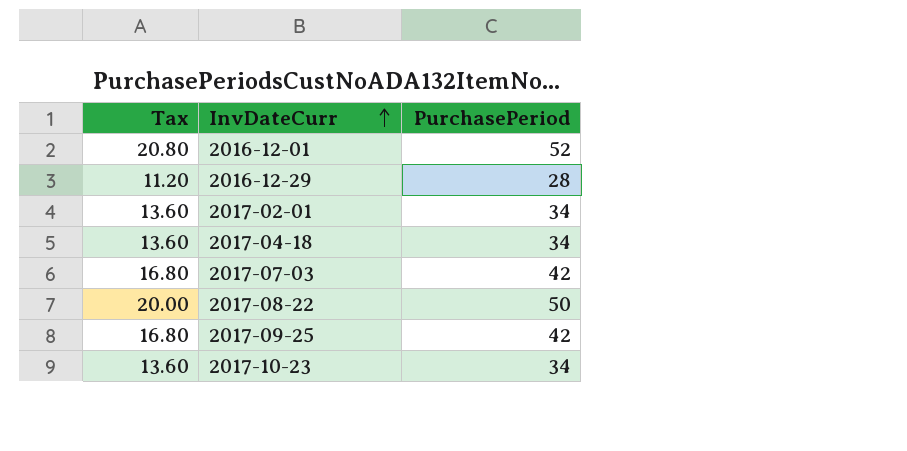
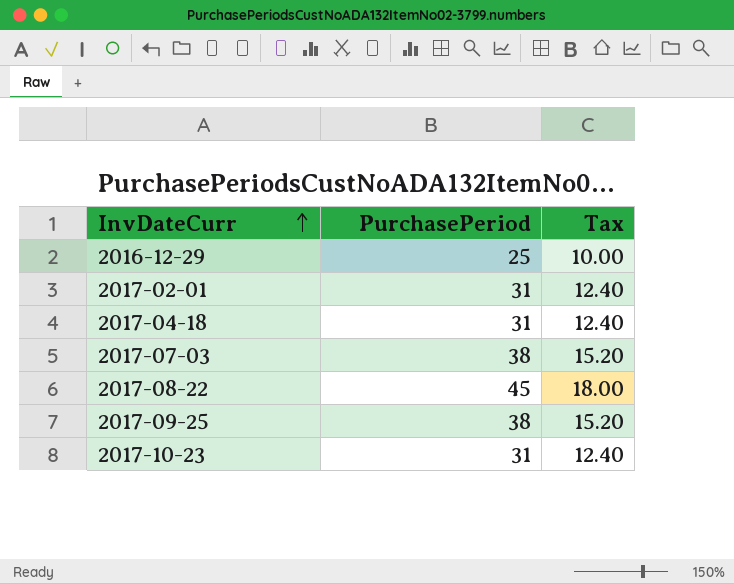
column Tax | position: 1 -> 3
row 2016-12-01: 20.80 | 52 -> none
2016-12-29 | PurchasePeriod: 28 -> 25
2016-12-29 | Tax: 11.20 -> 10.00
2017-02-01 | PurchasePeriod: 34 -> 31
2017-02-01 | Tax: 13.60 -> 12.40
2017-04-18 | PurchasePeriod: 34 -> 31
2017-04-18 | Tax: 13.60 -> 12.40
2017-07-03 | PurchasePeriod: 42 -> 38
2017-07-03 | Tax: 16.80 -> 15.20
2017-08-22 | PurchasePeriod: 50 -> 45
2017-08-22 | Tax: 20.00 -> 18.00
2017-09-25 | PurchasePeriod: 42 -> 38
2017-09-25 | Tax: 16.80 -> 15.20
2017-10-23 | PurchasePeriod: 34 -> 31
2017-10-23 | Tax: 13.60 -> 12.40

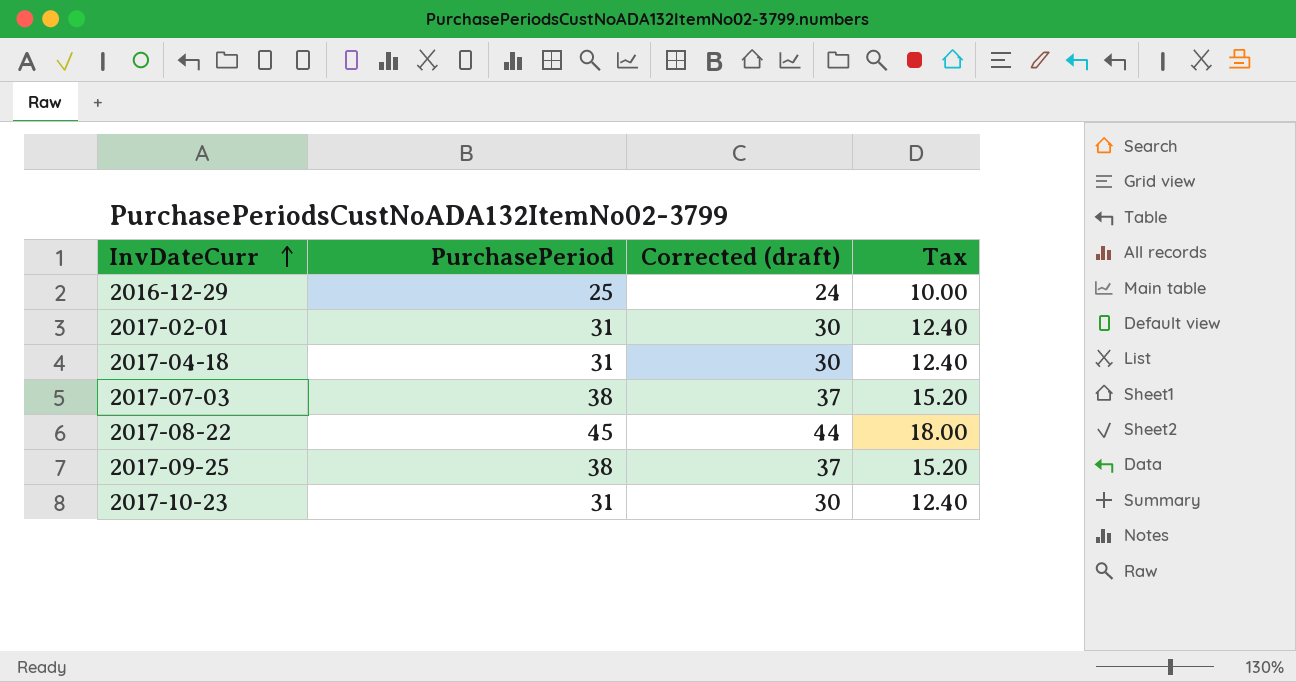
column Corrected (draft) | formula: none -> [PurchasePeriod] - 1

